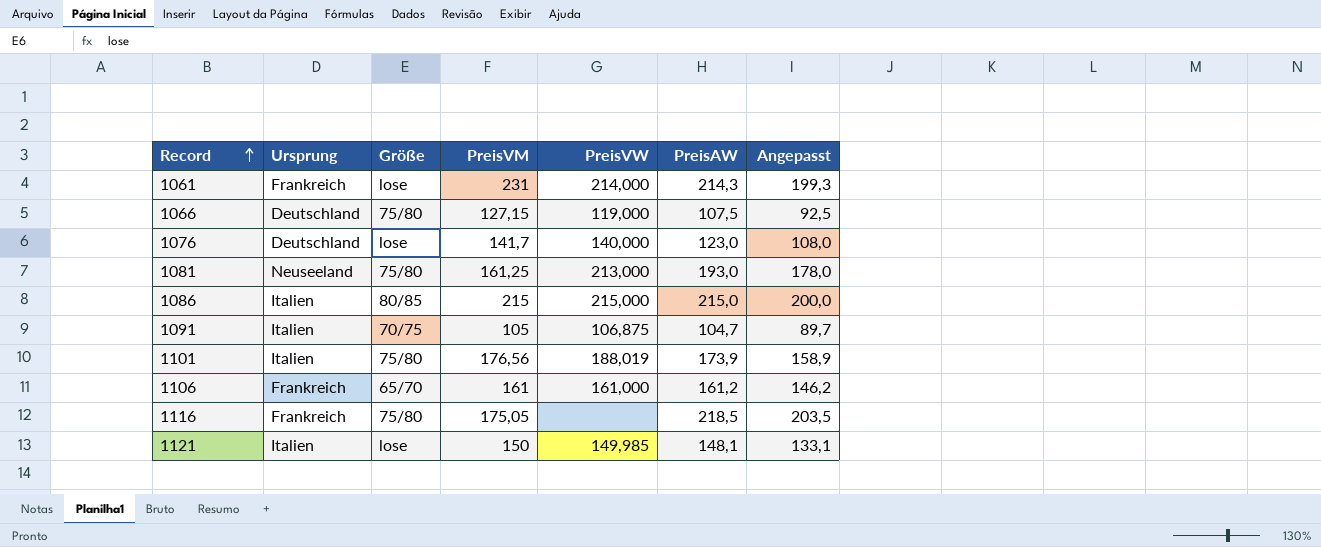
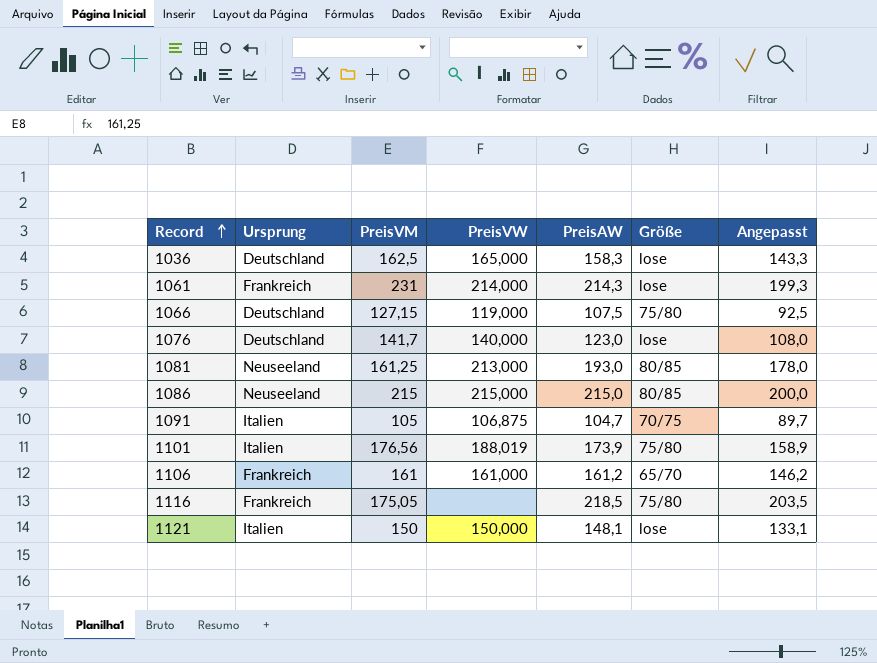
column Größe | position: 3 -> 6
row 1036: none -> Deutschland | 162,5 | 165,000 | 158,3 | lose | 143,3
1081 | Größe: 75/80 -> 80/85
1086 | Ursprung: Italien -> Neuseeland
1121 | PreisVW: 149,985 -> 150,000

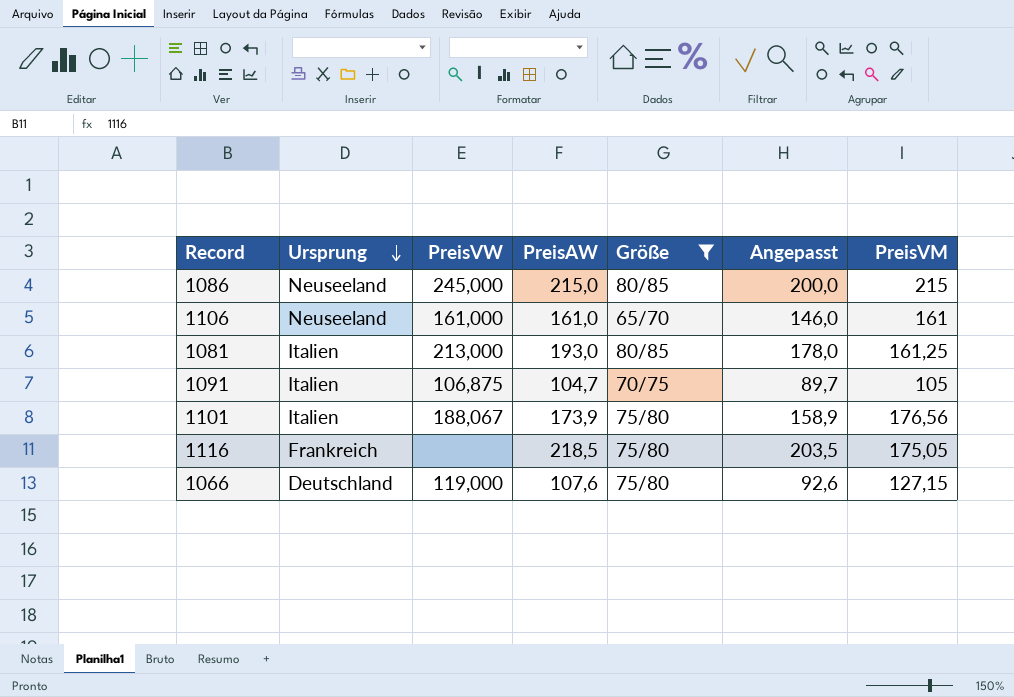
filter: none -> Größe != lose
row order: Record ascending -> Ursprung descending
column PreisVM | position: 3 -> 7
1086 | PreisVW: 215,000 -> 245,000
1106 | Ursprung: Frankreich -> Neuseeland
1106 | PreisAW: 161,2 -> 161,0
1106 | Angepasst: 146,2 -> 146,0
1081 | Ursprung: Neuseeland -> Italien
1101 | PreisVW: 188,019 -> 188,067
1066 | PreisAW: 107,5 -> 107,6
1066 | Angepasst: 92,5 -> 92,6

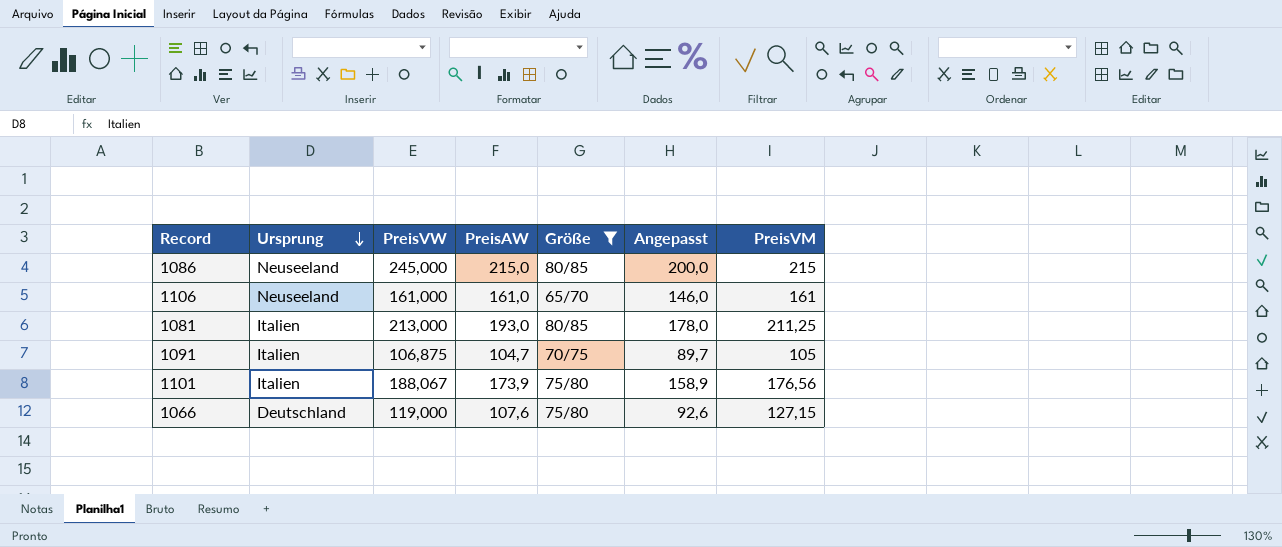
row 1116: Frankreich | none | 218,5 | 75/80 | 203,5 | 175,05 -> none
1081 | PreisVM: 161,25 -> 211,25

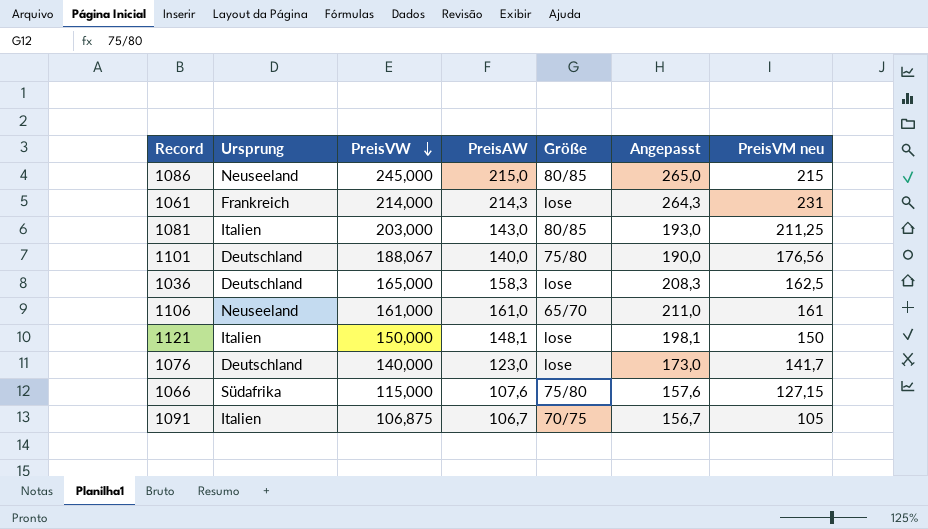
filter: Größe != lose -> none
row order: Ursprung descending -> PreisVW descending
column Angepasst | formula: [PreisAW] - 15 -> [PreisAW] + 50
column name: PreisVM -> PreisVM neu
1081 | PreisVW: 213,000 -> 203,000
1081 | PreisAW: 193,0 -> 143,0
1101 | Ursprung: Italien -> Deutschland
1101 | PreisAW: 173,9 -> 140,0
1066 | Ursprung: Deutschland -> Südafrika
1066 | PreisVW: 119,000 -> 115,000
1091 | PreisAW: 104,7 -> 106,7

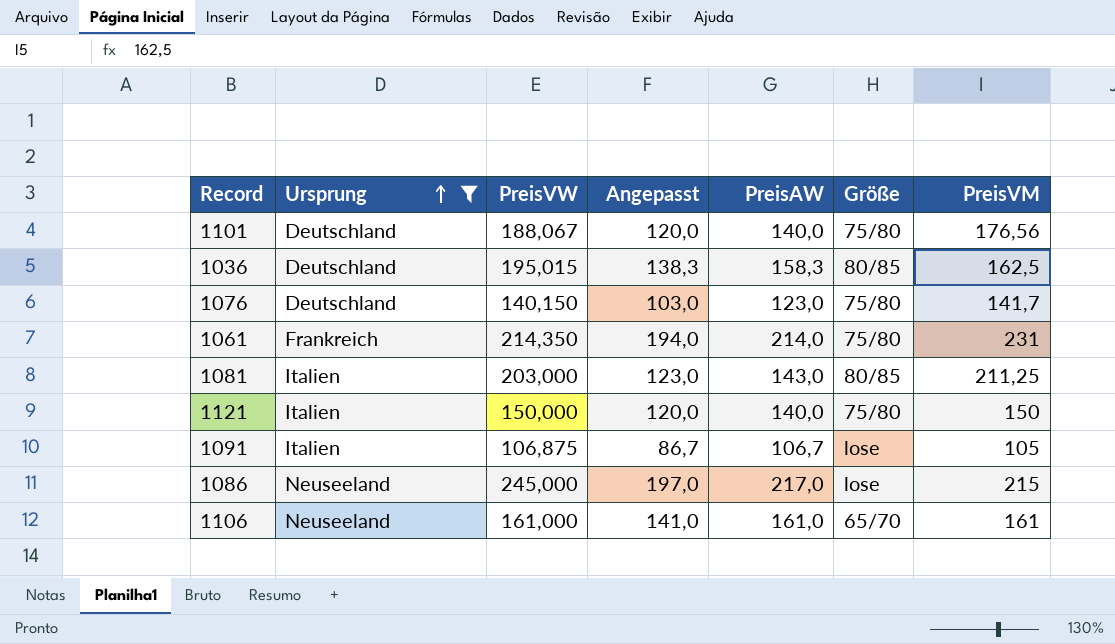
filter: none -> Ursprung != Südafrika
row order: PreisVW descending -> Ursprung ascending
column Angepasst | formula: [PreisAW] + 50 -> [PreisAW] - 20
column Angepasst | position: 6 -> 4
column name: PreisVM neu -> PreisVM
1036 | PreisVW: 165,000 -> 195,015
1036 | Größe: lose -> 80/85
1076 | PreisVW: 140,000 -> 140,150
1076 | Größe: lose -> 75/80
1061 | PreisVW: 214,000 -> 214,350
1061 | PreisAW: 214,3 -> 214,0
1061 | Größe: lose -> 75/80
1121 | PreisAW: 148,1 -> 140,0
1121 | Größe: lose -> 75/80
1091 | Größe: 70/75 -> lose
1086 | PreisAW: 215,0 -> 217,0
1086 | Größe: 80/85 -> lose

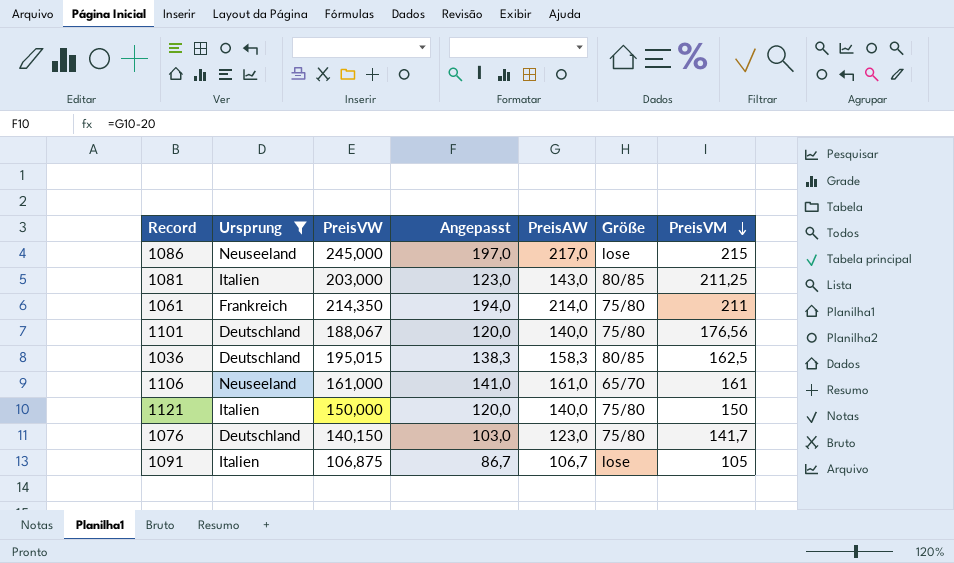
row order: Ursprung ascending -> PreisVM descending
1061 | PreisVM: 231 -> 211

